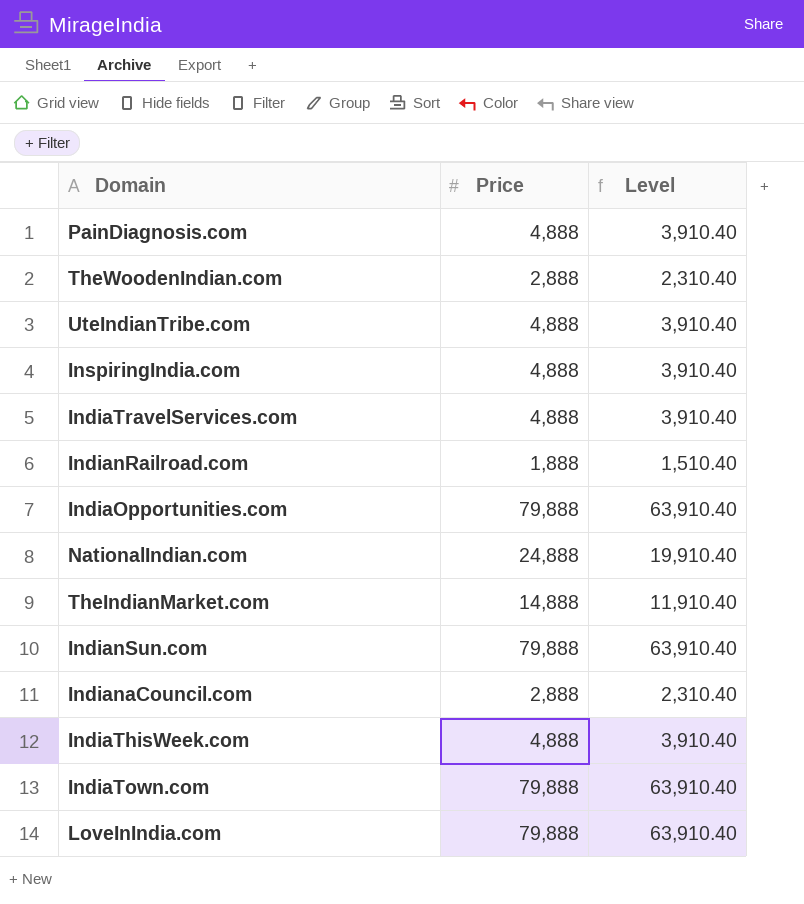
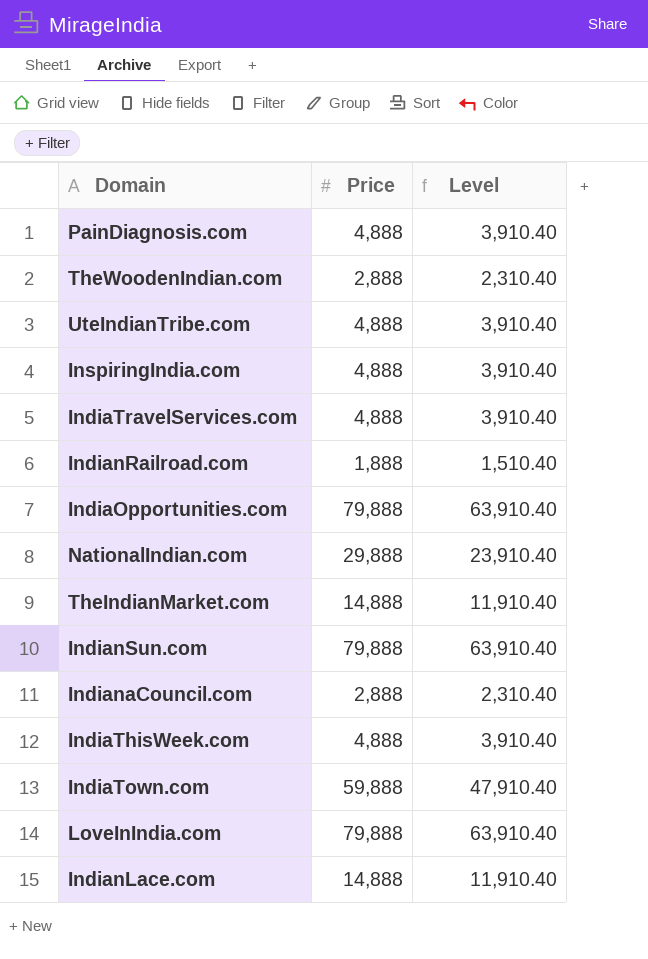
NationalIndian.com | Price: 24,888 -> 29,888
NationalIndian.com | Level: 19,910.40 -> 23,910.40
IndiaTown.com | Price: 79,888 -> 59,888
IndiaTown.com | Level: 63,910.40 -> 47,910.40
row IndianLace.com: none -> 14,888 | 11,910.40

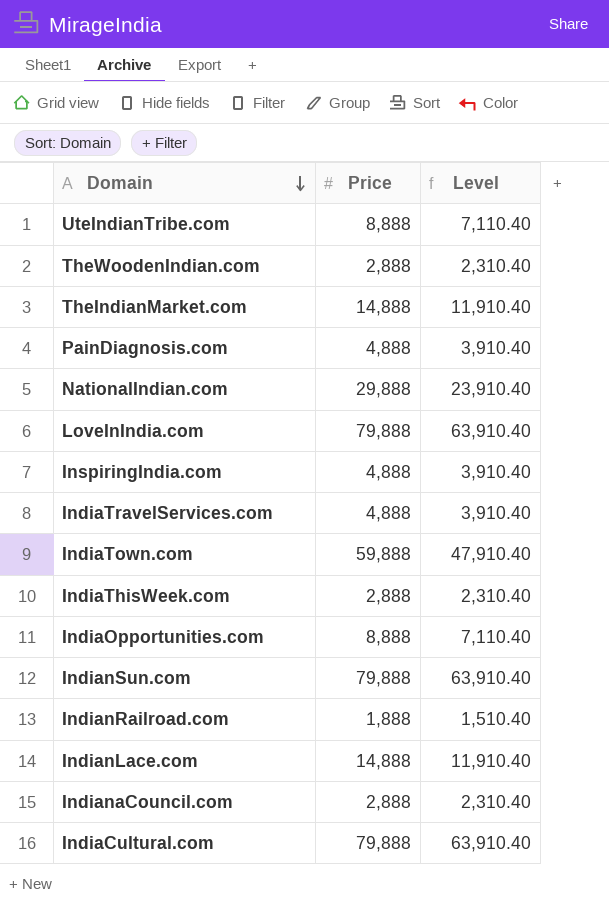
row order: none -> Domain descending
UteIndianTribe.com | Price: 4,888 -> 8,888
UteIndianTribe.com | Level: 3,910.40 -> 7,110.40
IndiaThisWeek.com | Price: 4,888 -> 2,888
IndiaThisWeek.com | Level: 3,910.40 -> 2,310.40
IndiaOpportunities.com | Price: 79,888 -> 8,888
IndiaOpportunities.com | Level: 63,910.40 -> 7,110.40
row IndiaCultural.com: none -> 79,888 | 63,910.40

